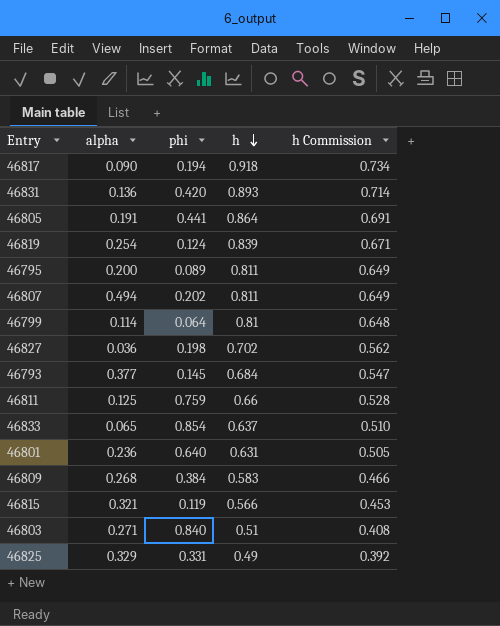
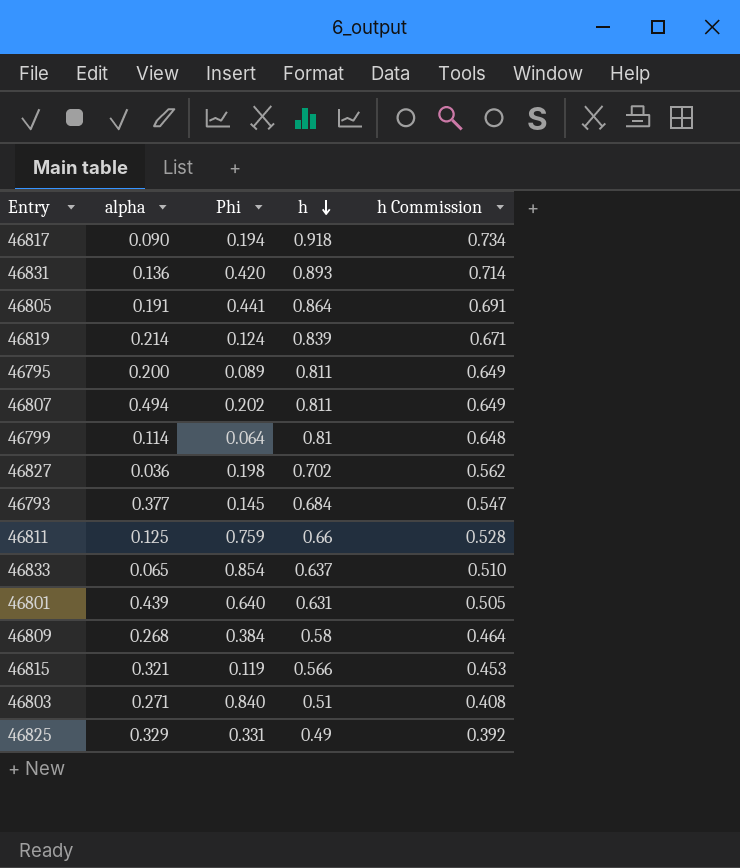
column name: phi -> Phi
46819 | alpha: 0.254 -> 0.214
46801 | alpha: 0.236 -> 0.439
46809 | h: 0.583 -> 0.58
46809 | h Commission: 0.466 -> 0.464

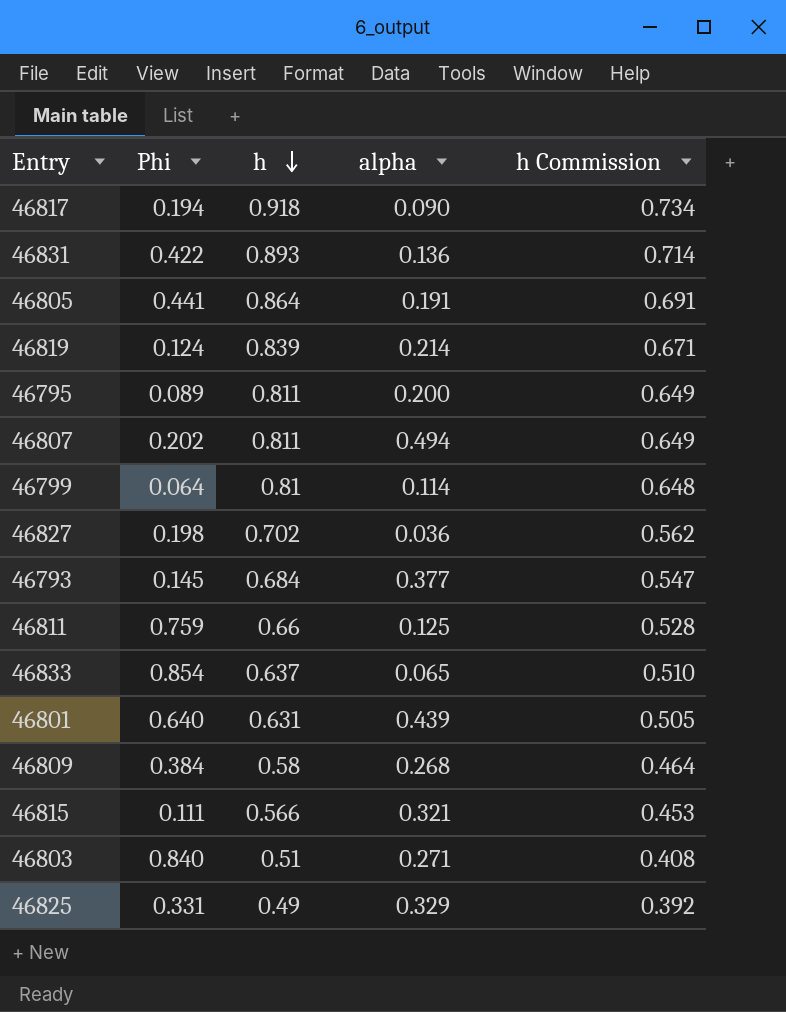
column alpha | position: 2 -> 4
46831 | Phi: 0.420 -> 0.422
46815 | Phi: 0.119 -> 0.111

